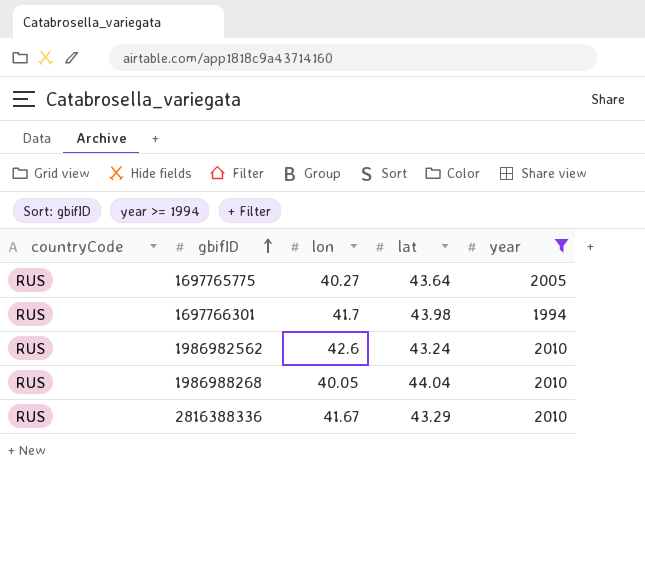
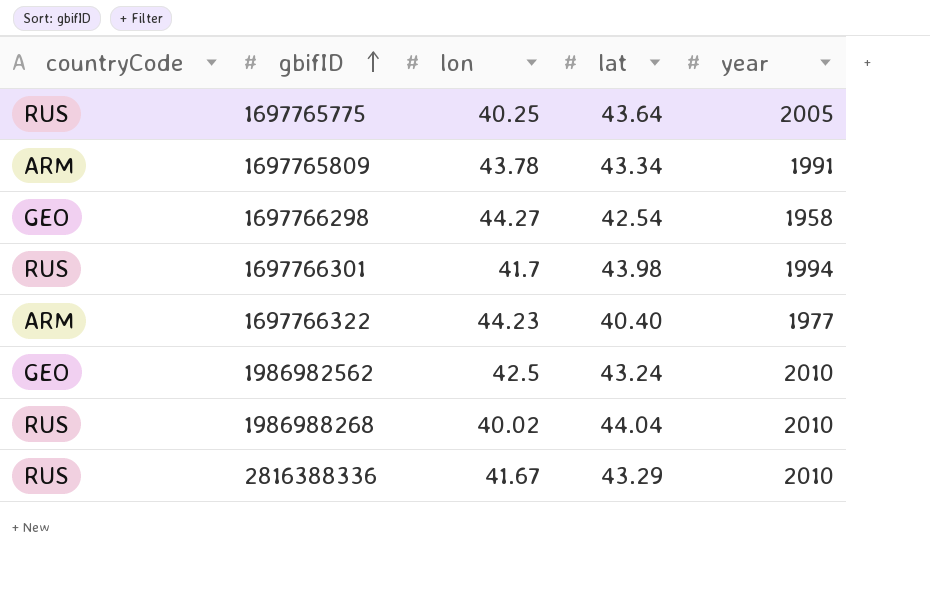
filter: year >= 1994 -> none
1697765775 | lon: 40.27 -> 40.25
1986982562 | countryCode: RUS -> GEO
1986982562 | lon: 42.6 -> 42.5
1986988268 | lon: 40.05 -> 40.02

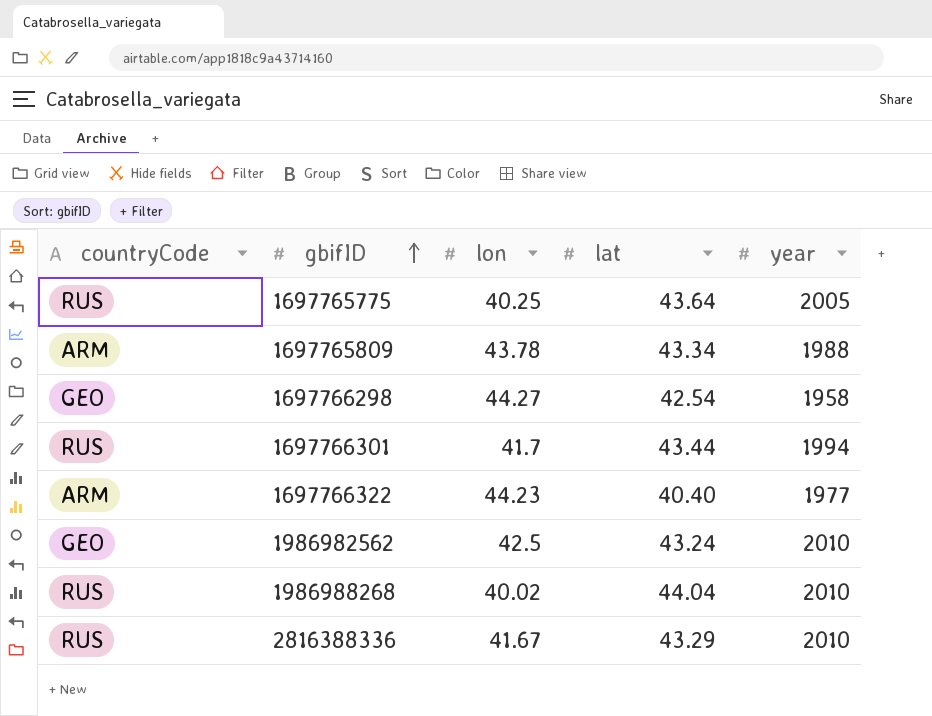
1697765809 | year: 1991 -> 1988
1697766301 | lat: 43.98 -> 43.44

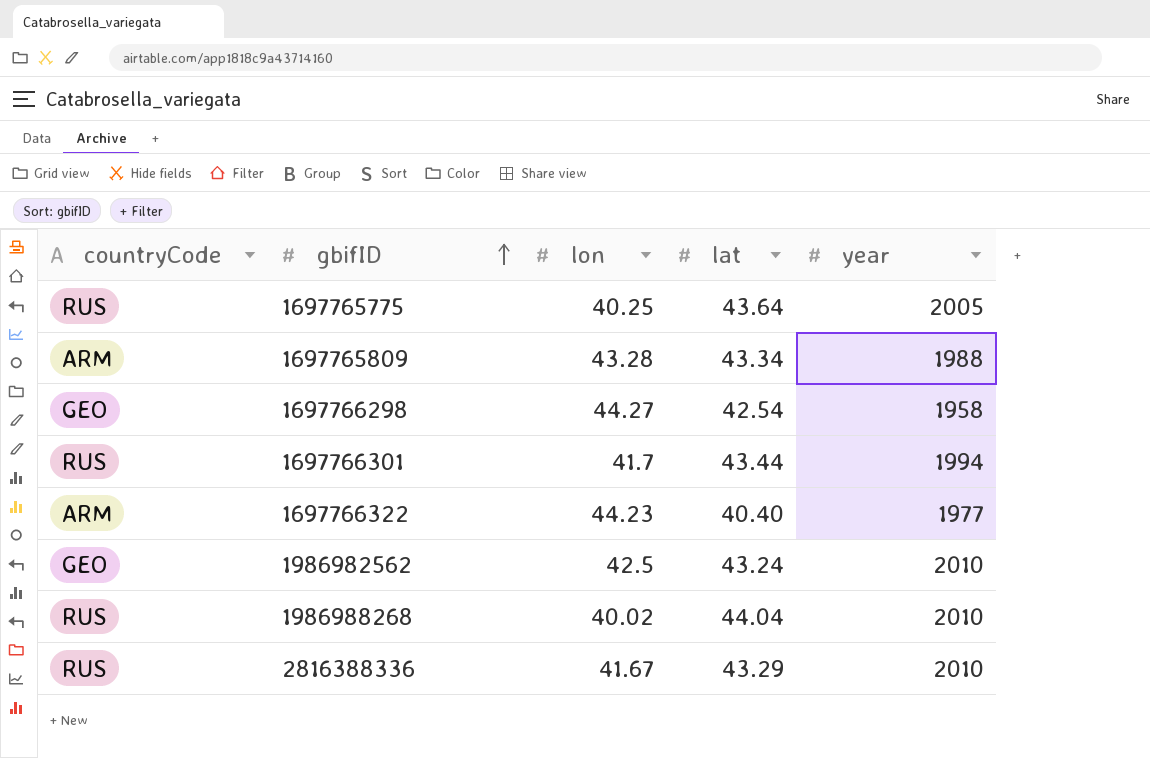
1697765809 | lon: 43.78 -> 43.28

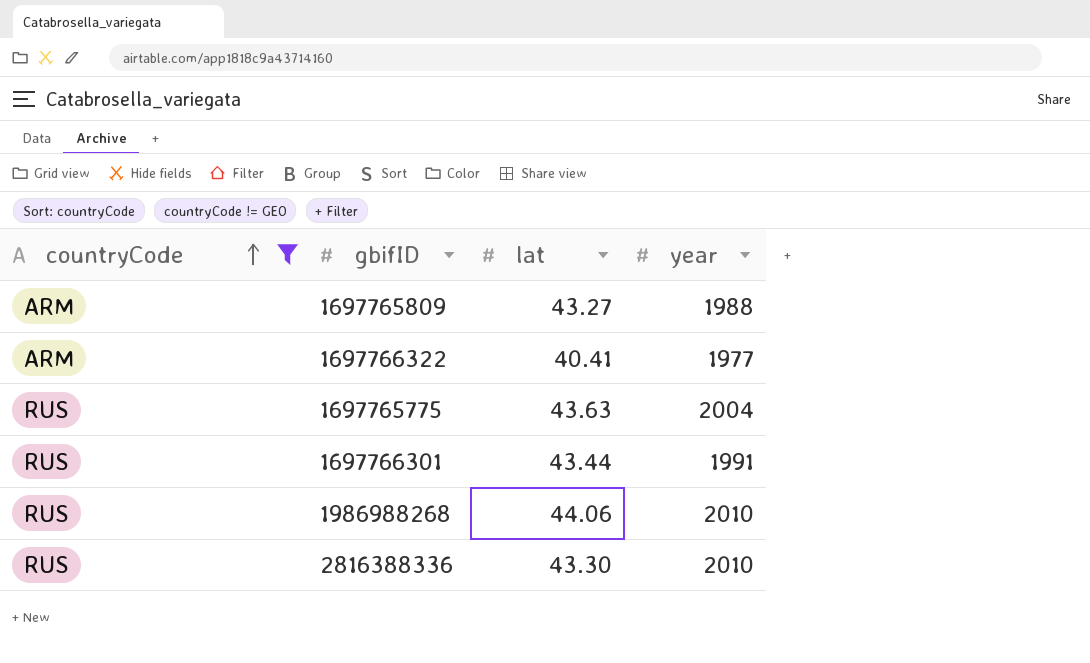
filter: none -> countryCode != GEO
row order: gbifID ascending -> countryCode ascending
column lon | position: 3 -> none
1697765809 | lat: 43.34 -> 43.27
1697766322 | lat: 40.40 -> 40.41
1697765775 | lat: 43.64 -> 43.63
1697765775 | year: 2005 -> 2004
1697766301 | year: 1994 -> 1991
1986988268 | lat: 44.04 -> 44.06
2816388336 | lat: 43.29 -> 43.30

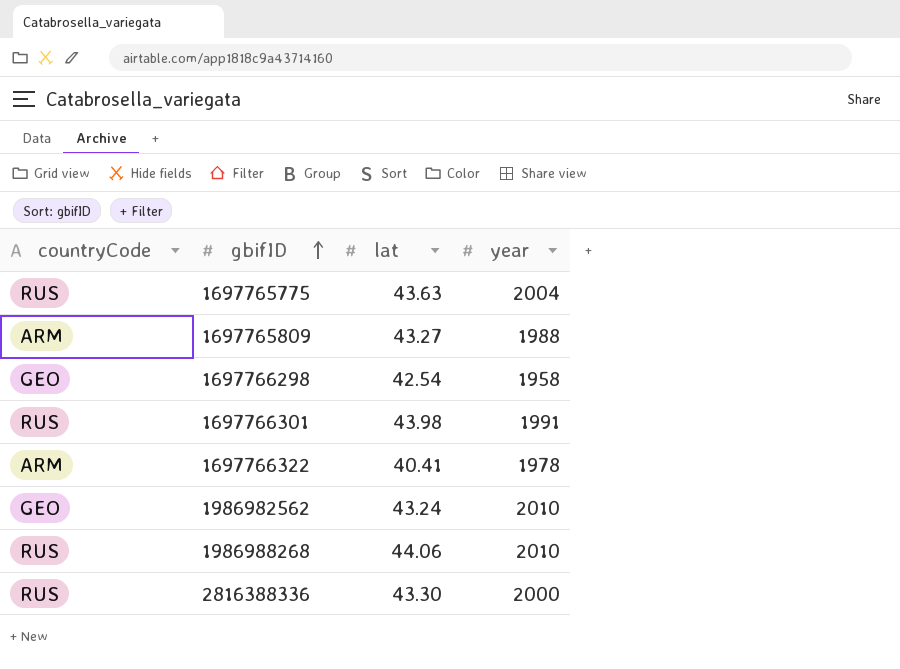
filter: countryCode != GEO -> none
row order: countryCode ascending -> gbifID ascending
1697766301 | lat: 43.44 -> 43.98
1697766322 | year: 1977 -> 1978
2816388336 | year: 2010 -> 2000

